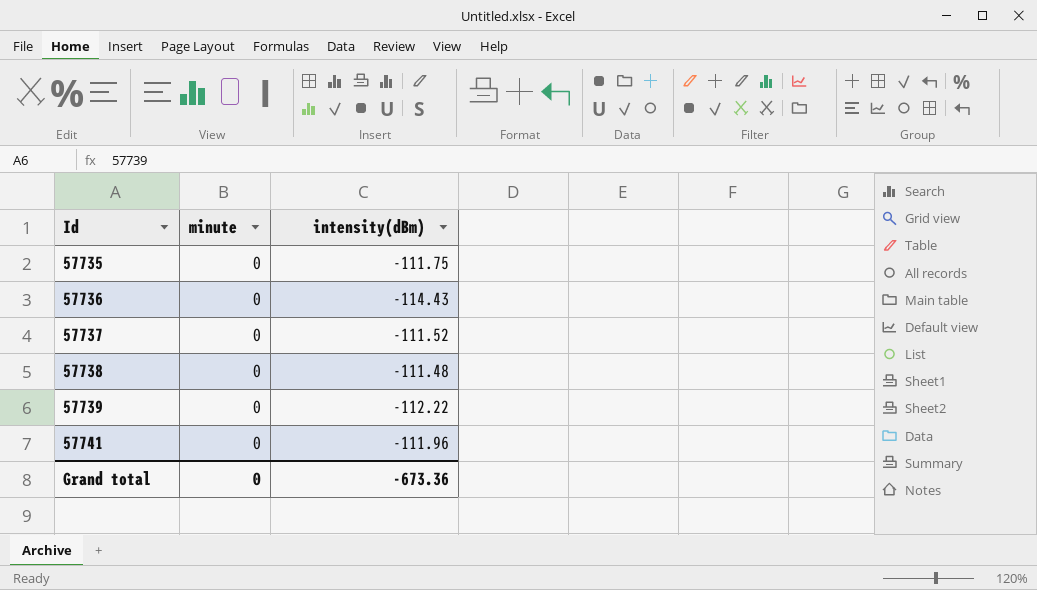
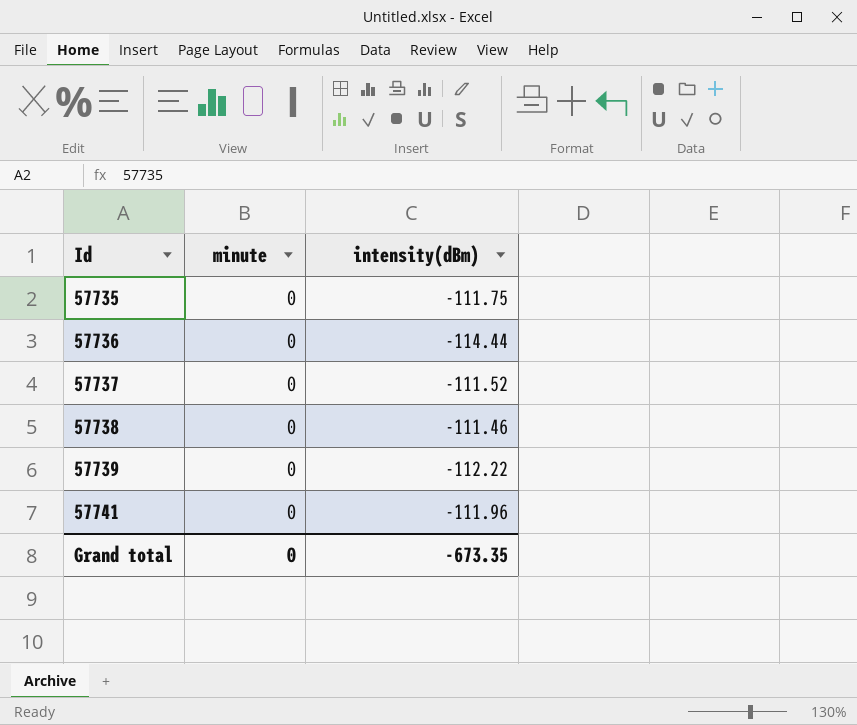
57736 | intensity(dBm): -114.43 -> -114.44
57738 | intensity(dBm): -111.48 -> -111.46
Grand total | intensity(dBm): -673.36 -> -673.35

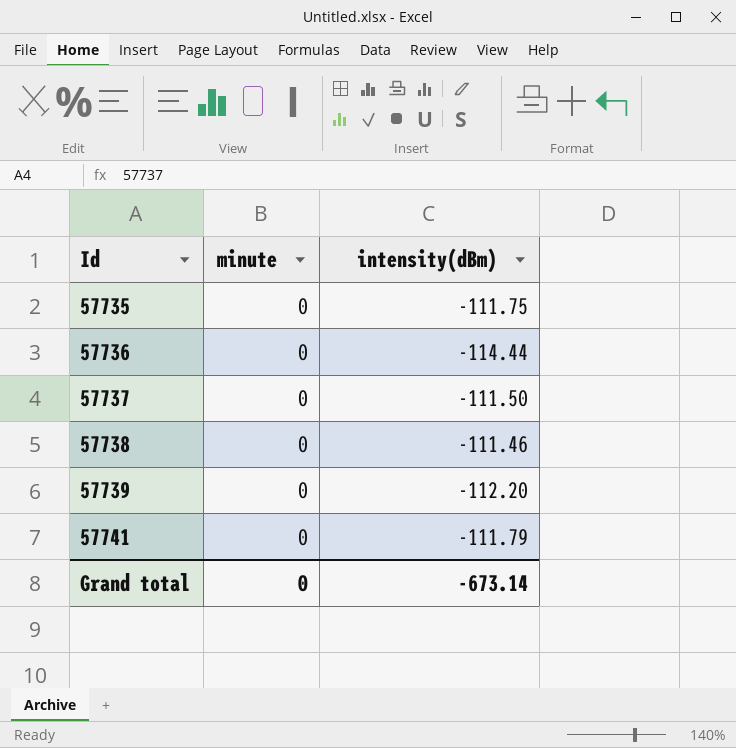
57737 | intensity(dBm): -111.52 -> -111.50
57739 | intensity(dBm): -112.22 -> -112.20
57741 | intensity(dBm): -111.96 -> -111.79
Grand total | intensity(dBm): -673.35 -> -673.14

